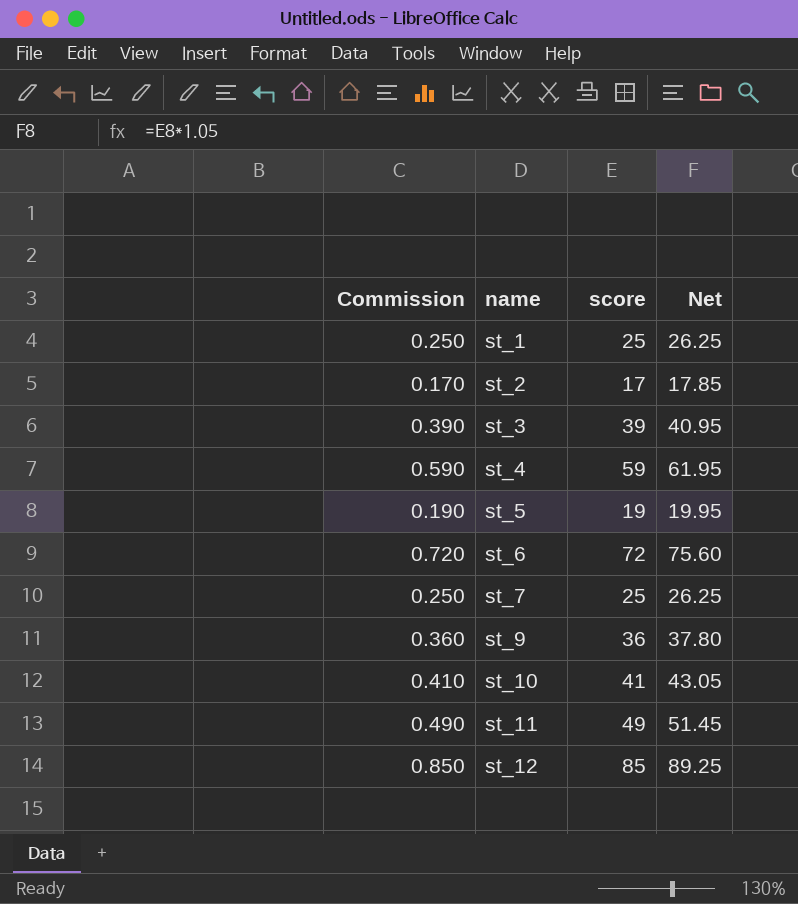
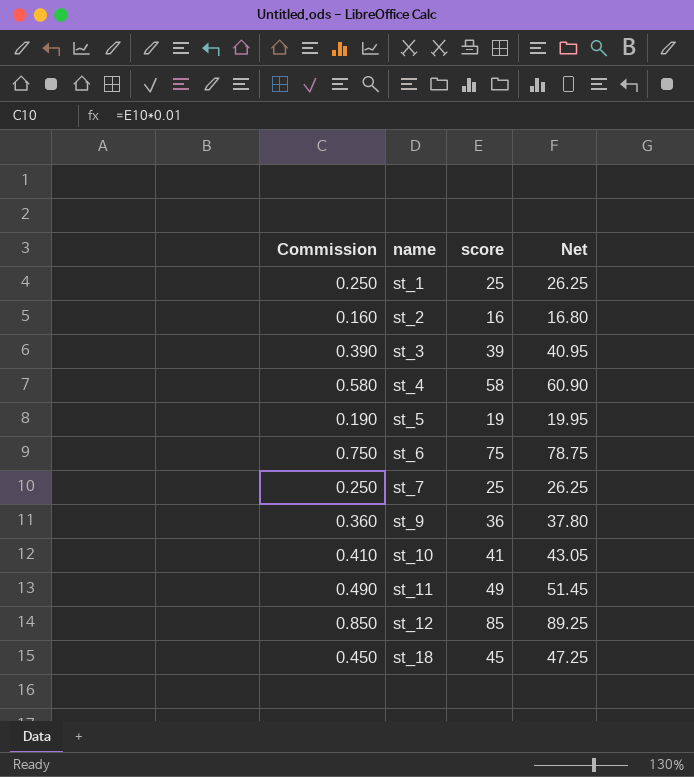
st_2 | Commission: 0.170 -> 0.160
st_2 | score: 17 -> 16
st_2 | Net: 17.85 -> 16.80
st_4 | Commission: 0.590 -> 0.580
st_4 | score: 59 -> 58
st_4 | Net: 61.95 -> 60.90
st_6 | Commission: 0.720 -> 0.750
st_6 | score: 72 -> 75
st_6 | Net: 75.60 -> 78.75
row st_18: none -> 0.450 | 45 | 47.25

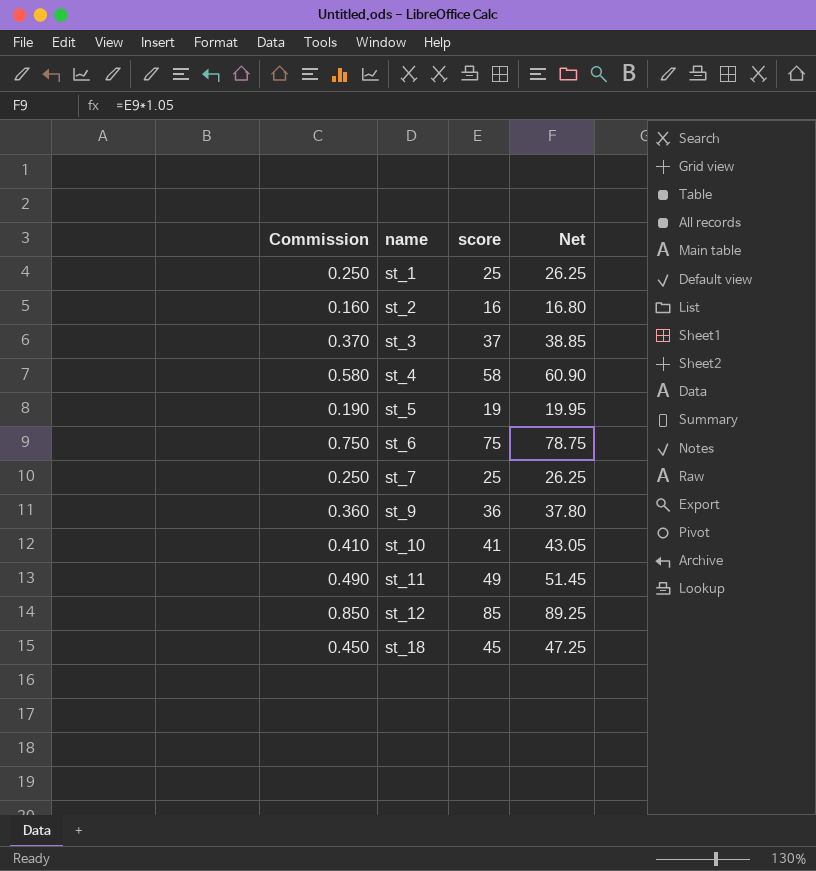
st_3 | Commission: 0.390 -> 0.370
st_3 | score: 39 -> 37
st_3 | Net: 40.95 -> 38.85

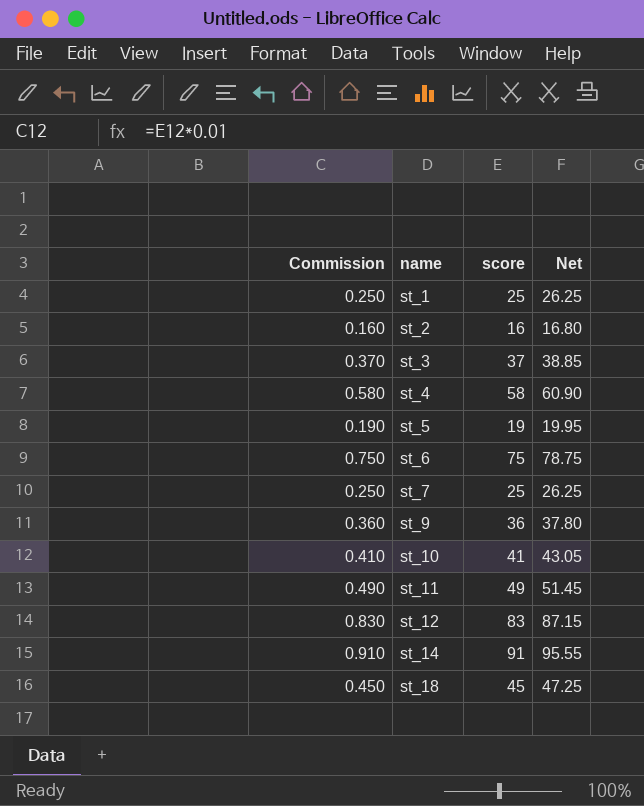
st_12 | Commission: 0.850 -> 0.830
st_12 | score: 85 -> 83
st_12 | Net: 89.25 -> 87.15
row st_14: none -> 0.910 | 91 | 95.55

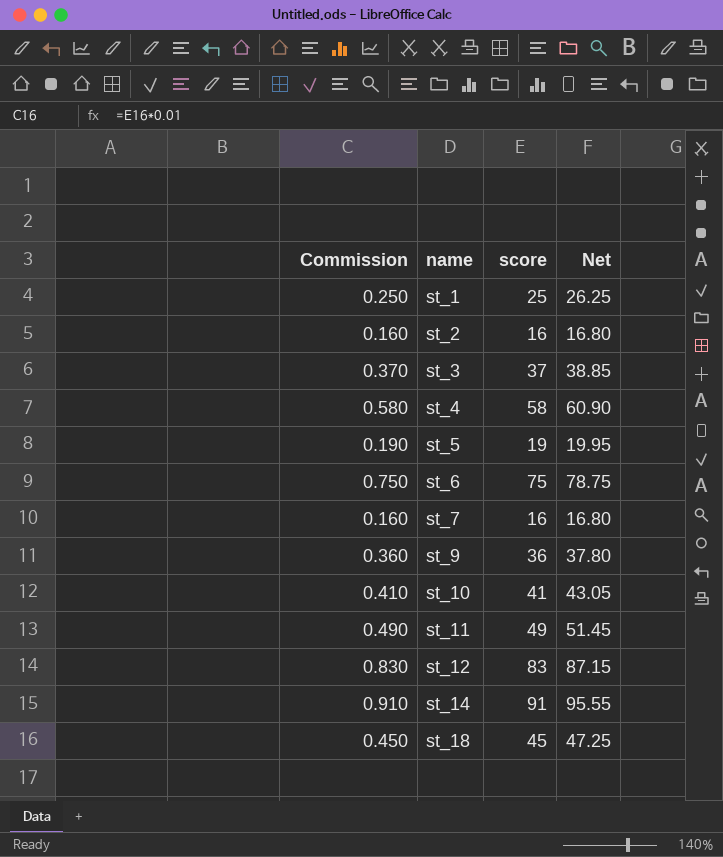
st_7 | Commission: 0.250 -> 0.160
st_7 | score: 25 -> 16
st_7 | Net: 26.25 -> 16.80

